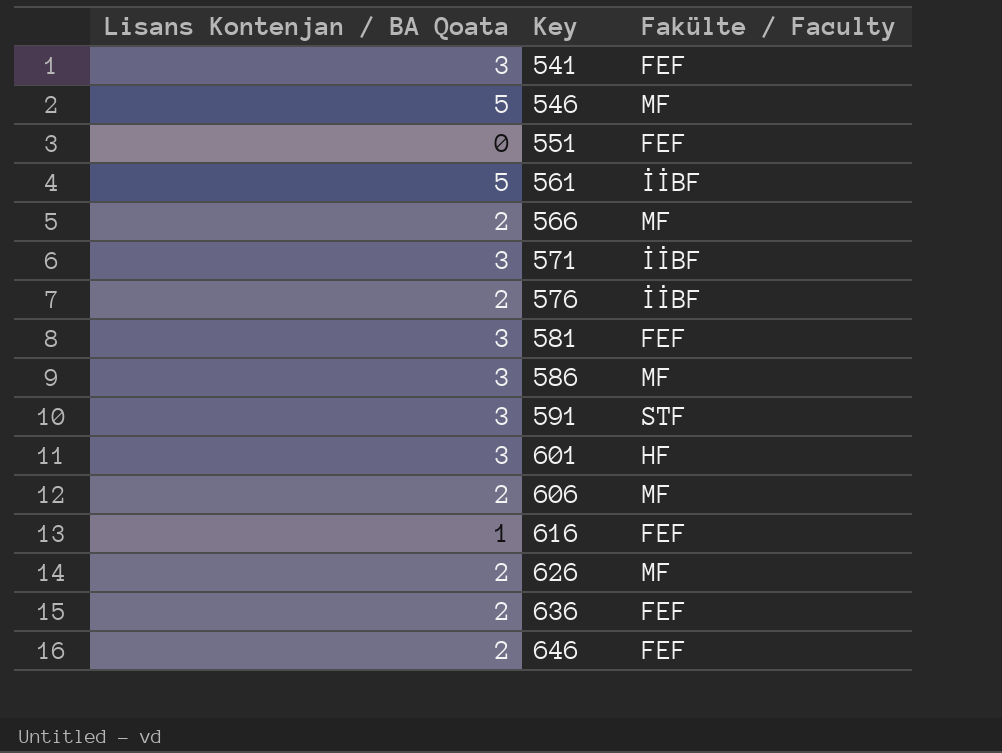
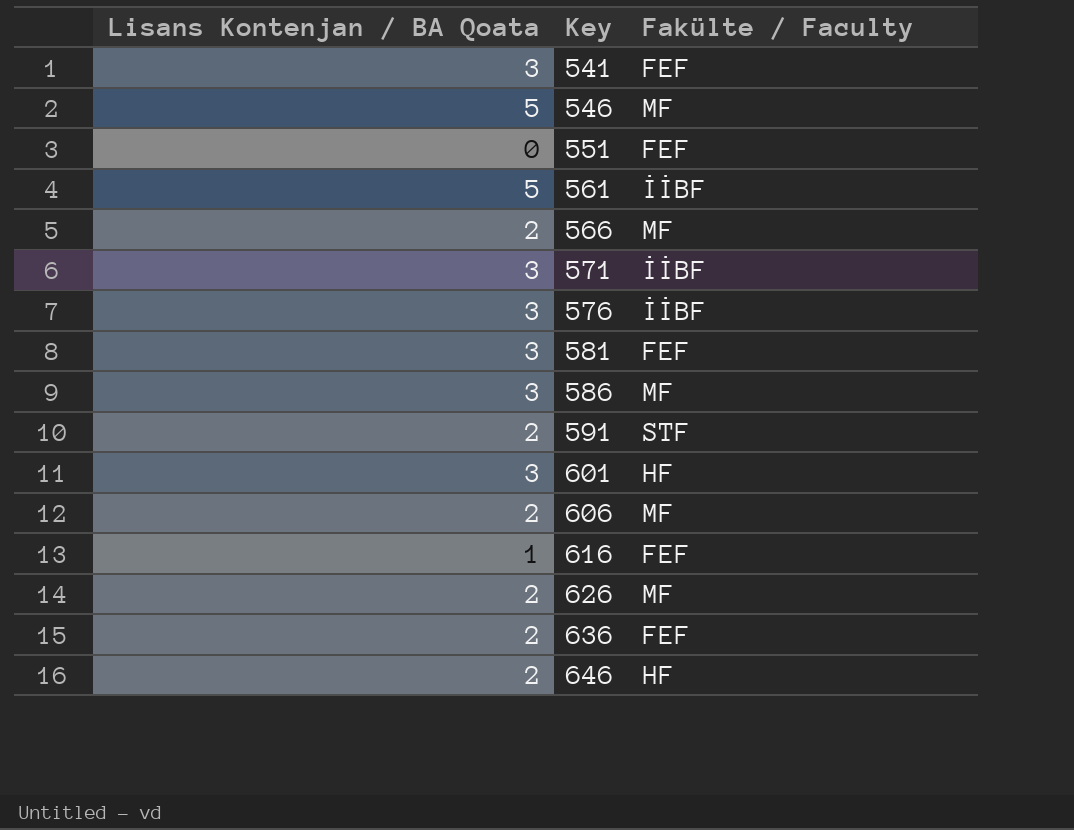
576 | Lisans Kontenjan / BA Qoata: 2 -> 3
591 | Lisans Kontenjan / BA Qoata: 3 -> 2
646 | Fakülte / Faculty: FEF -> HF

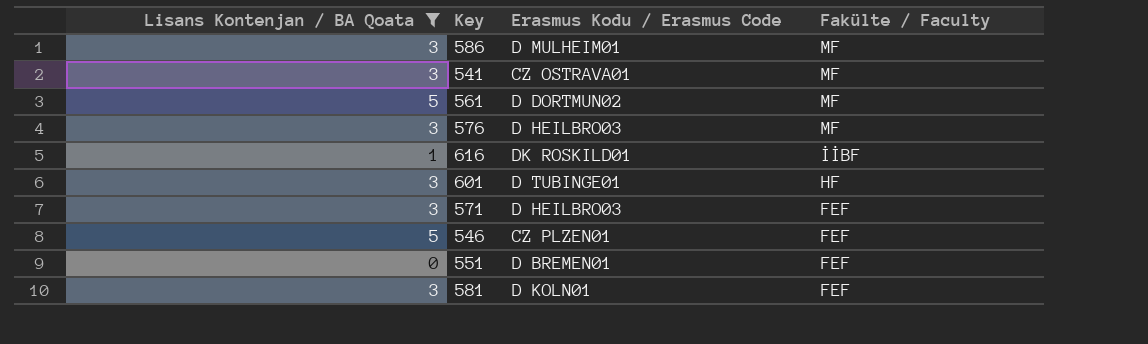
filter: none -> Lisans Kontenjan / BA Qoata != 2
row order: Key ascending -> Fakülte / Faculty descending
column Erasmus Kodu / Erasmus Code | position: none -> 3
541 | Fakülte / Faculty: FEF -> MF
561 | Fakülte / Faculty: İİBF -> MF
576 | Fakülte / Faculty: İİBF -> MF
616 | Fakülte / Faculty: FEF -> İİBF
571 | Fakülte / Faculty: İİBF -> FEF
546 | Fakülte / Faculty: MF -> FEF

